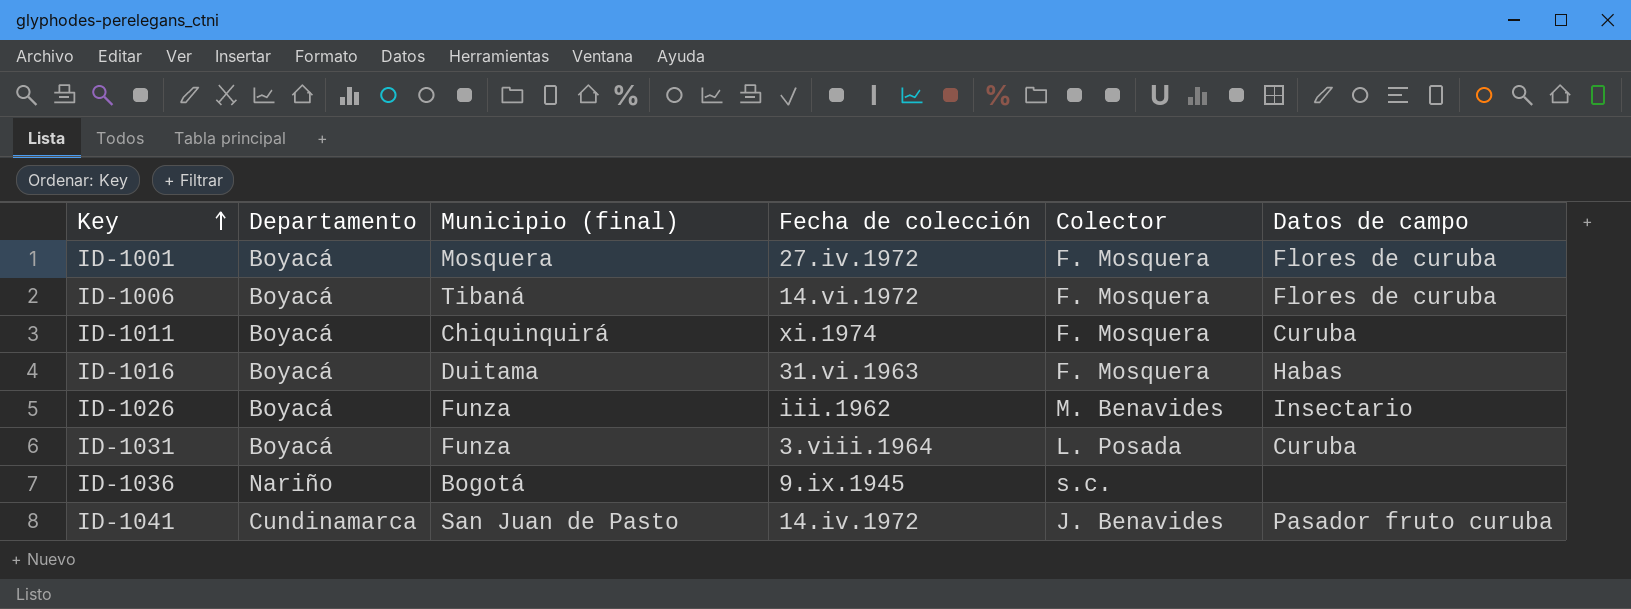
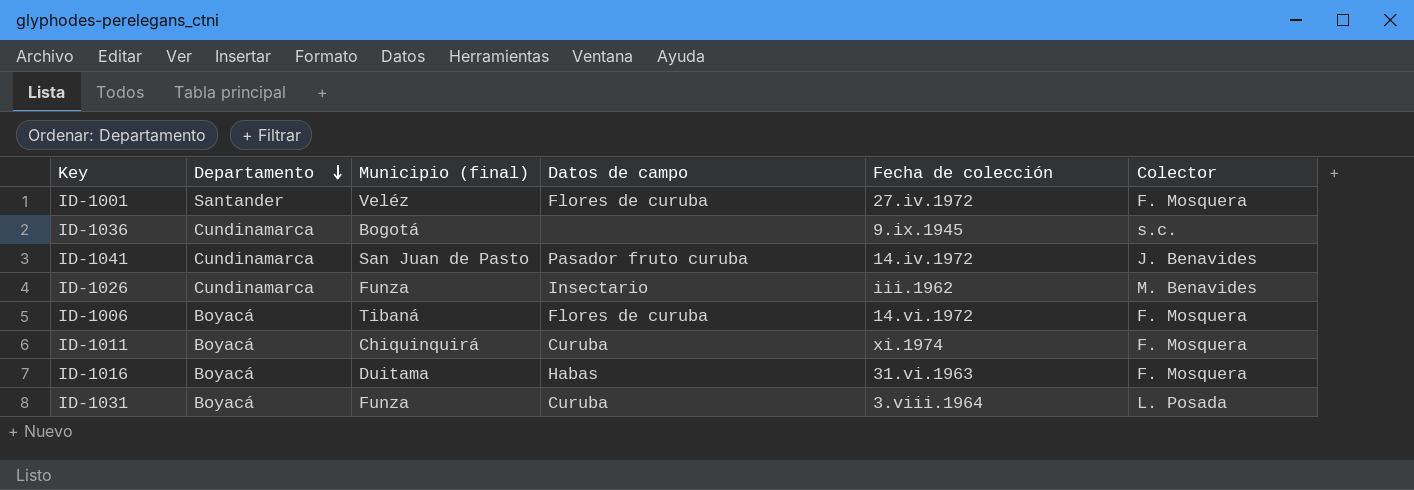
row order: Key ascending -> Departamento descending
column Datos de campo | position: 6 -> 4
ID-1001 | Departamento: Boyacá -> Santander
ID-1001 | Municipio (final): Mosquera -> Veléz
ID-1036 | Departamento: Nariño -> Cundinamarca
ID-1026 | Departamento: Boyacá -> Cundinamarca

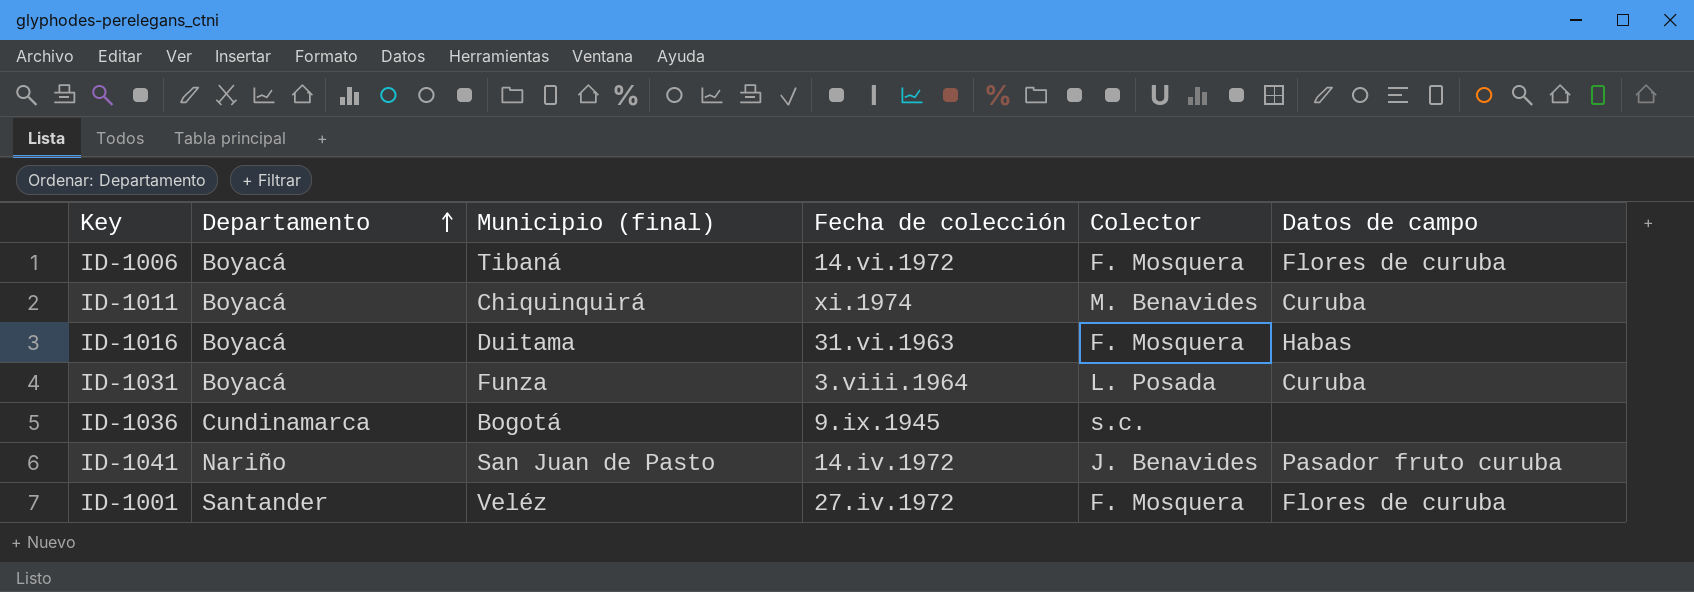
row order: Departamento descending -> Departamento ascending
column Datos de campo | position: 4 -> 6
row ID-1026: Cundinamarca | Funza | Insectario | iii.1962 | M. Benavides -> none
ID-1011 | Colector: F. Mosquera -> M. Benavides
ID-1041 | Departamento: Cundinamarca -> Nariño

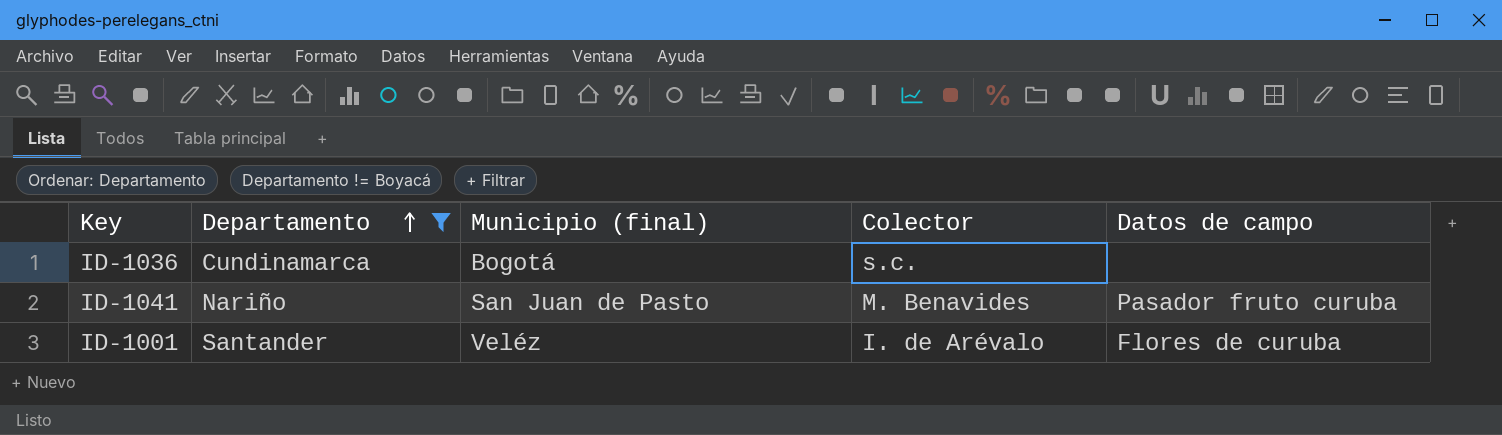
filter: none -> Departamento != Boyacá
column Fecha de colección | position: 4 -> none
ID-1041 | Colector: J. Benavides -> M. Benavides
ID-1001 | Colector: F. Mosquera -> I. de Arévalo

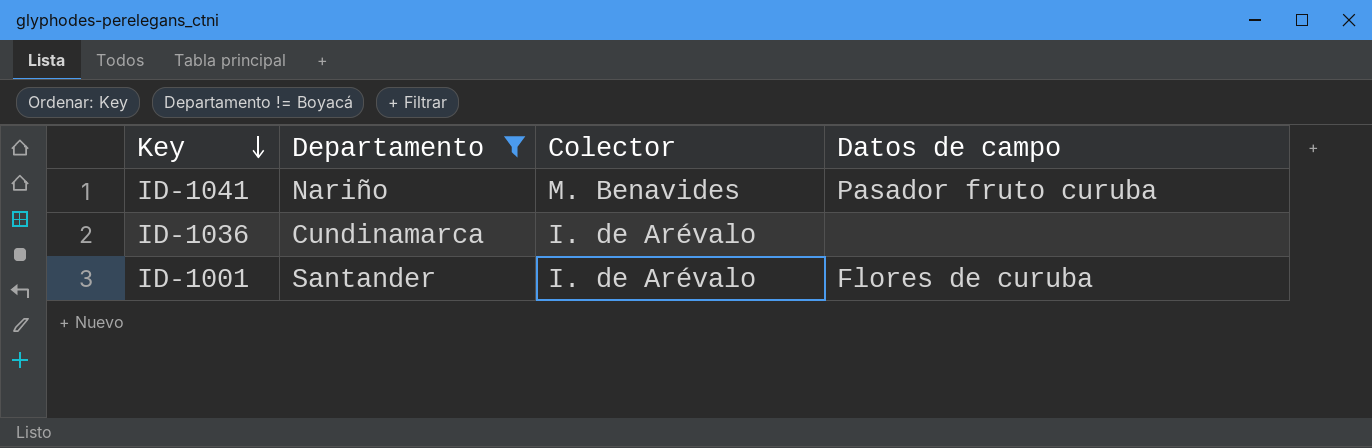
row order: Departamento ascending -> Key descending
column Municipio (final) | position: 3 -> none
ID-1036 | Colector: s.c. -> I. de Arévalo

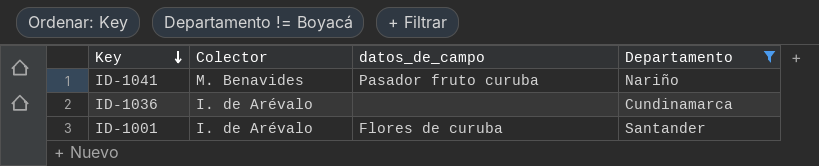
column name: Datos de campo -> datos_de_campo
column Departamento | position: 2 -> 4

